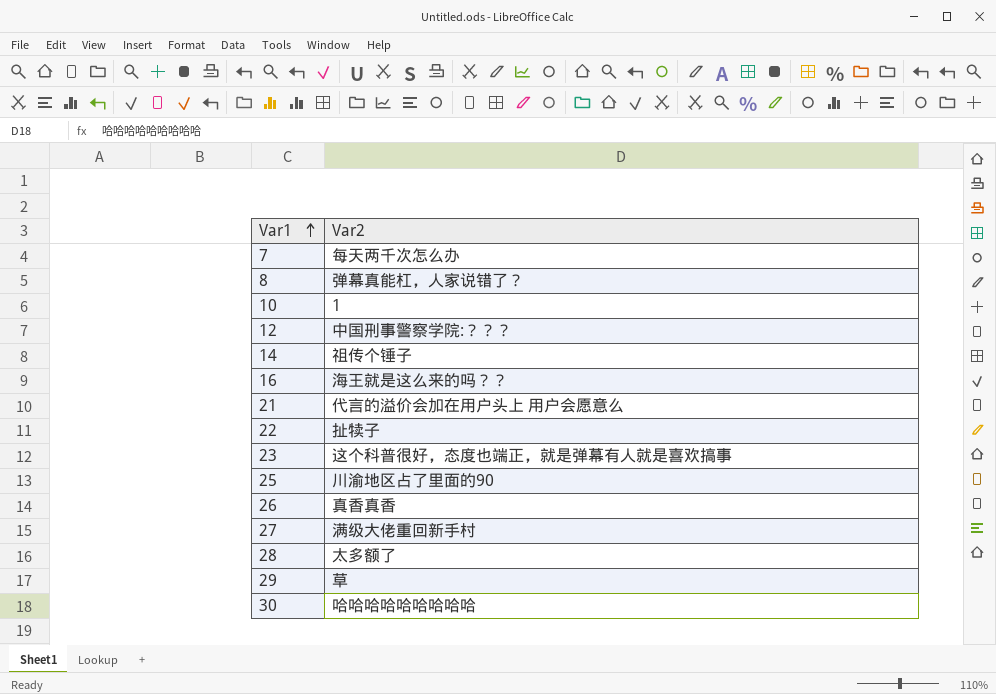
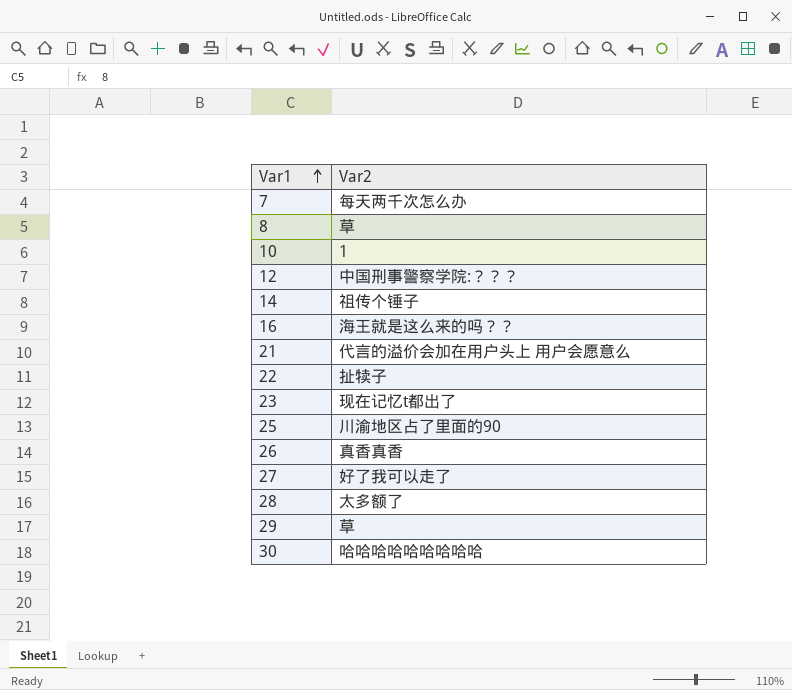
8 | Var2: 弹幕真能杠，人家说错了？ -> 草
23 | Var2: 这个科普很好，态度也端正，就是弹幕有人就是喜欢搞事 -> 现在记忆t都出了
27 | Var2: 满级大佬重回新手村 -> 好了我可以走了

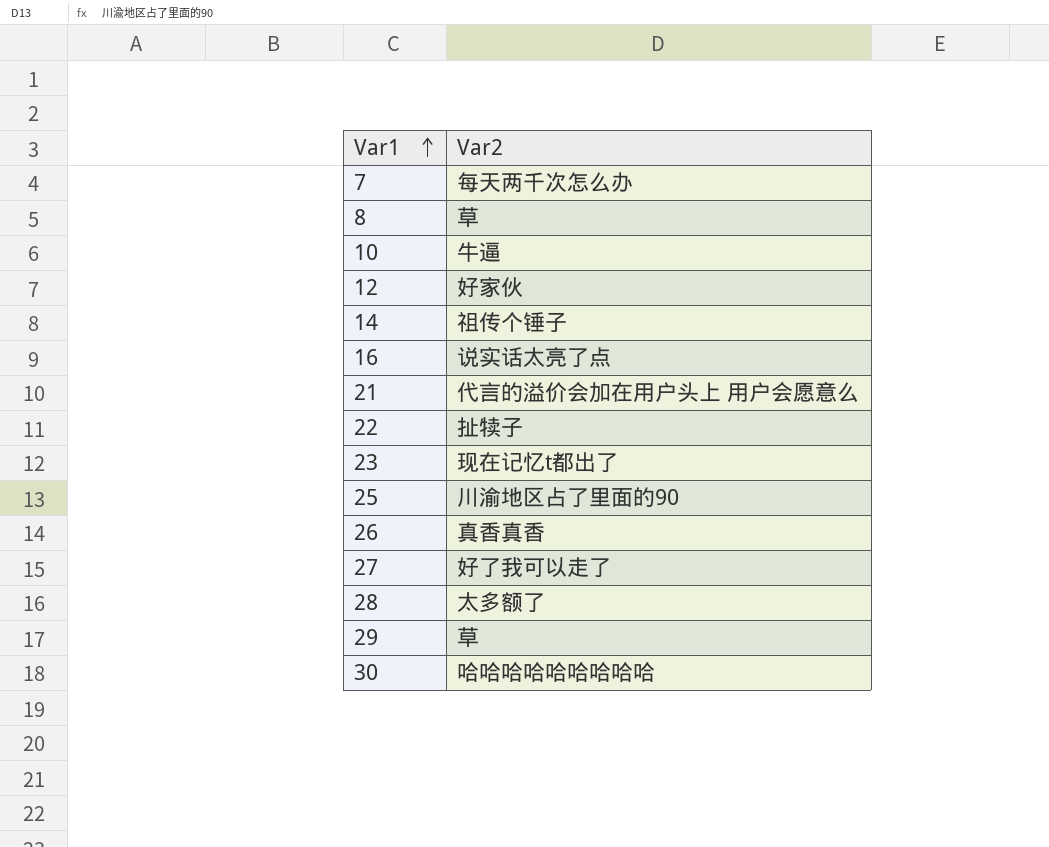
10 | Var2: 1 -> 牛逼
12 | Var2: 中国刑事警察学院:？？？ -> 好家伙
16 | Var2: 海王就是这么来的吗？？ -> 说实话太亮了点

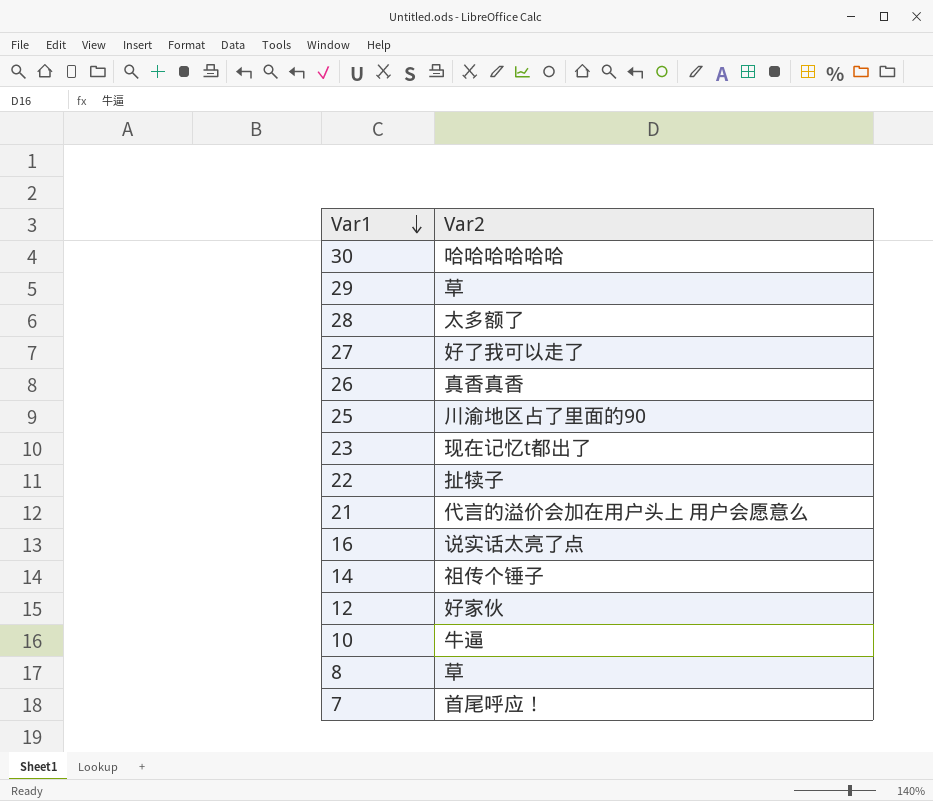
row order: Var1 ascending -> Var1 descending
30 | Var2: 哈哈哈哈哈哈哈哈哈 -> 哈哈哈哈哈哈
7 | Var2: 每天两千次怎么办 -> 首尾呼应！

